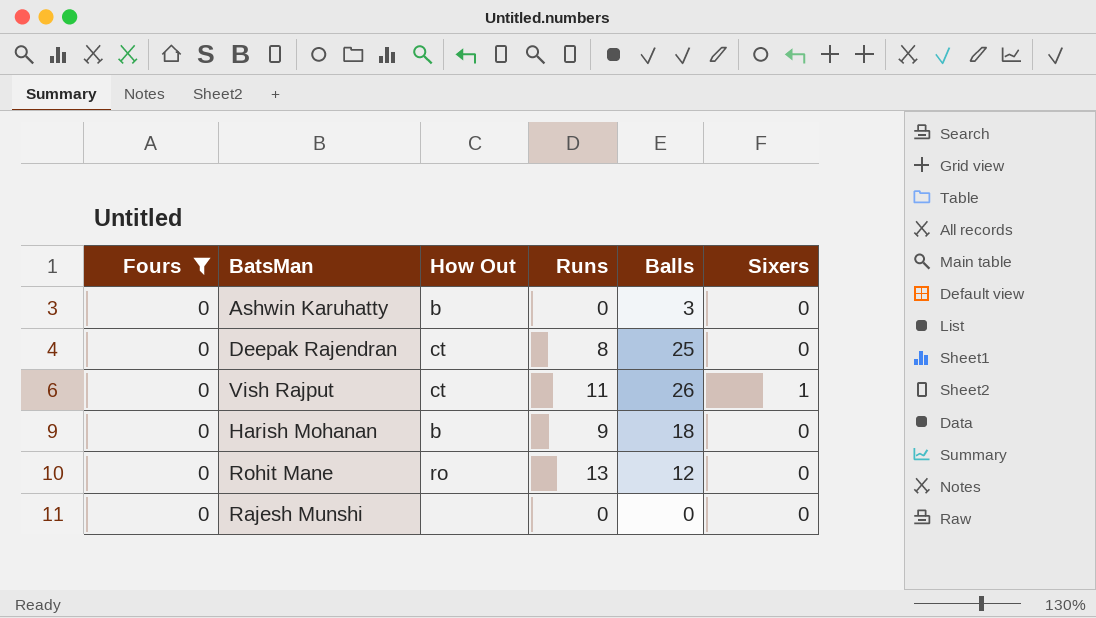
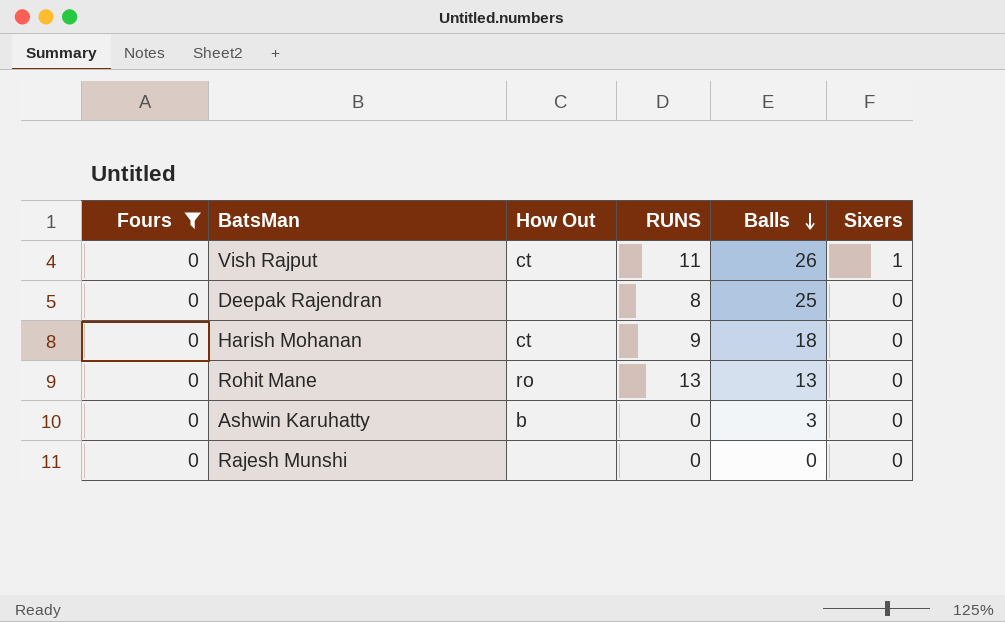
row order: none -> Balls descending
column name: Runs -> RUNS
Deepak Rajendran | How Out: ct -> none
Harish Mohanan | How Out: b -> ct
Rohit Mane | Balls: 12 -> 13

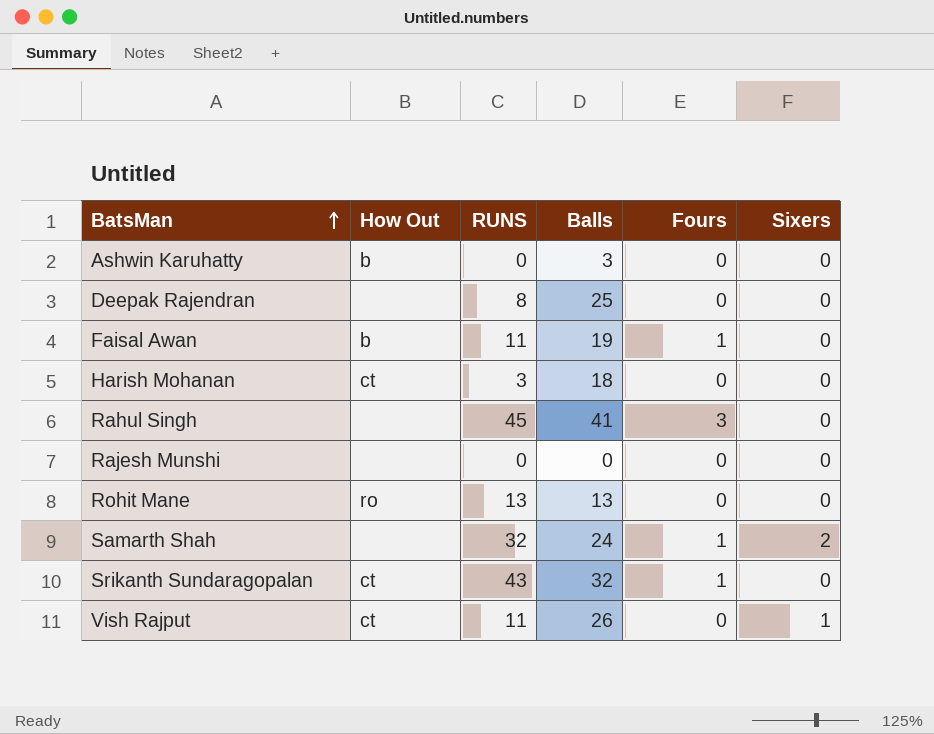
filter: Fours = 0 -> none
row order: Balls descending -> BatsMan ascending
column Fours | position: 1 -> 5
Harish Mohanan | RUNS: 9 -> 3

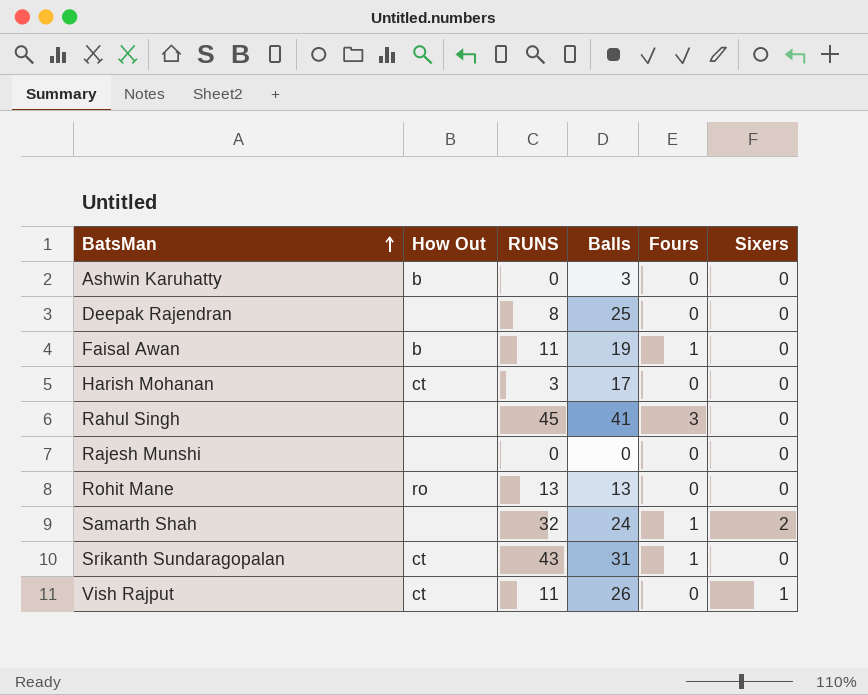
Harish Mohanan | Balls: 18 -> 17
Srikanth Sundaragopalan | Balls: 32 -> 31

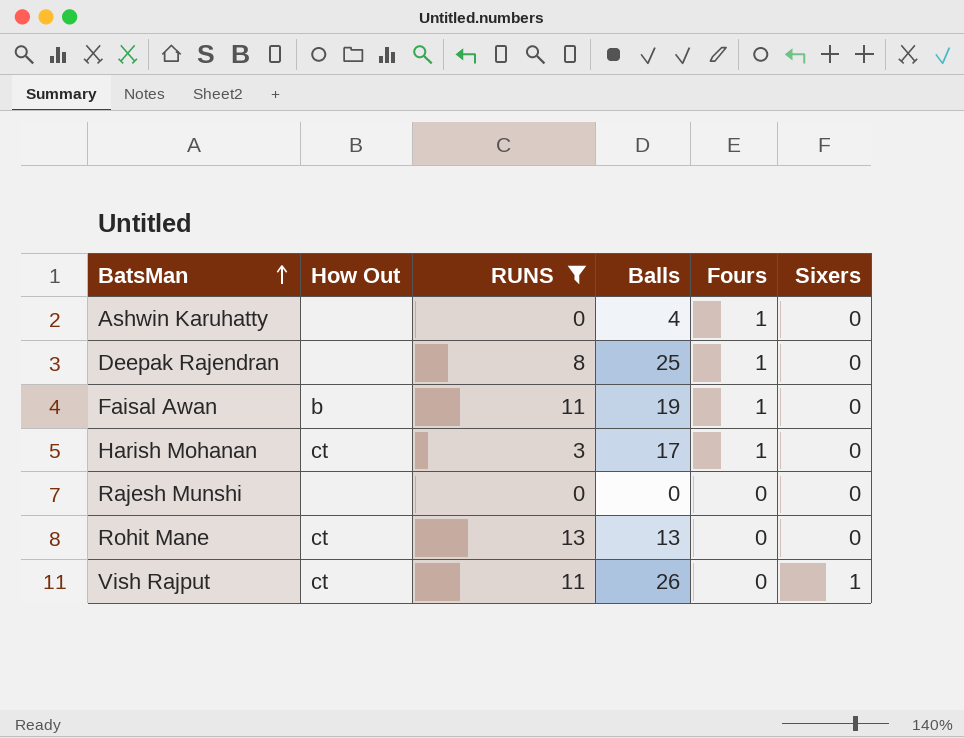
filter: none -> RUNS <= 13
Ashwin Karuhatty | How Out: b -> none
Ashwin Karuhatty | Balls: 3 -> 4
Ashwin Karuhatty | Fours: 0 -> 1
Deepak Rajendran | Fours: 0 -> 1
Harish Mohanan | Fours: 0 -> 1
Rohit Mane | How Out: ro -> ct

